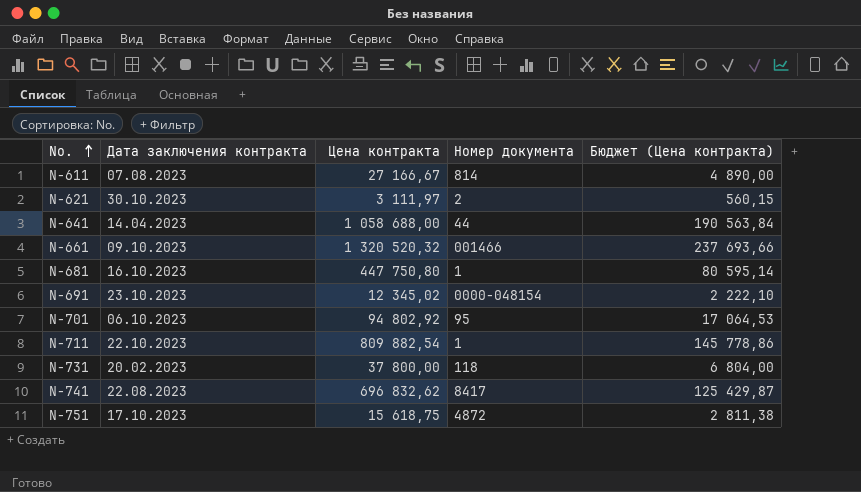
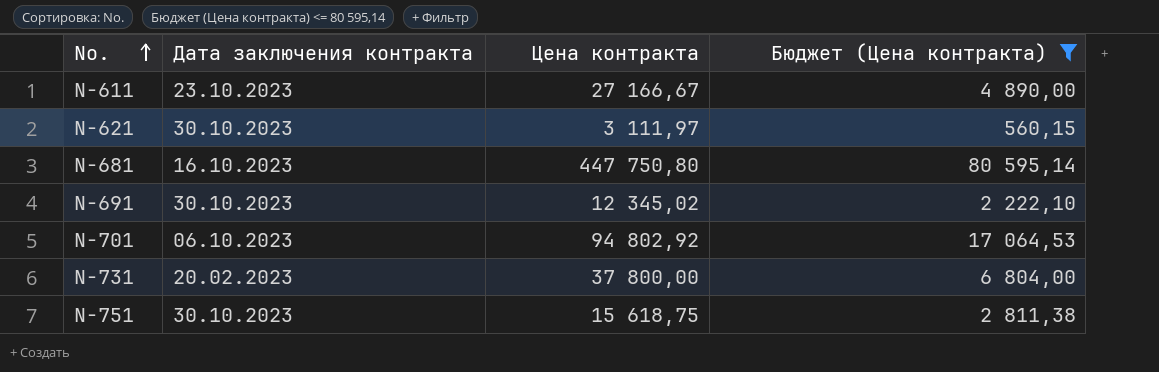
filter: none -> Бюджет (Цена контракта) <= 80 595,14
column Номер документа | position: 4 -> none
N-611 | Дата заключения контракта: 07.08.2023 -> 23.10.2023
N-691 | Дата заключения контракта: 23.10.2023 -> 30.10.2023
N-751 | Дата заключения контракта: 17.10.2023 -> 30.10.2023

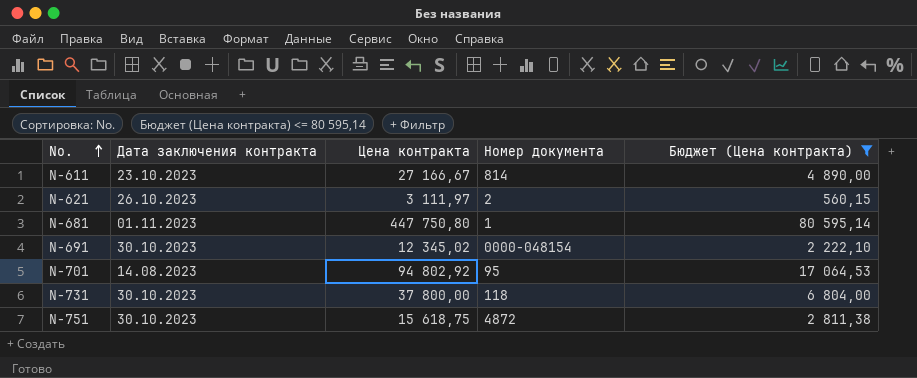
column Номер документа | position: none -> 4
N-621 | Дата заключения контракта: 30.10.2023 -> 26.10.2023
N-681 | Дата заключения контракта: 16.10.2023 -> 01.11.2023
N-701 | Дата заключения контракта: 06.10.2023 -> 14.08.2023
N-731 | Дата заключения контракта: 20.02.2023 -> 30.10.2023

